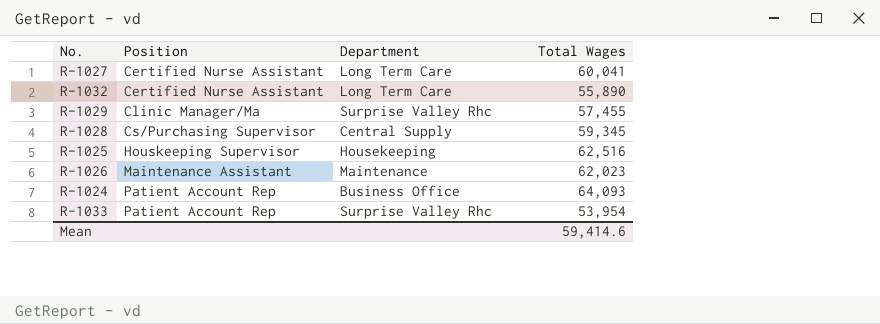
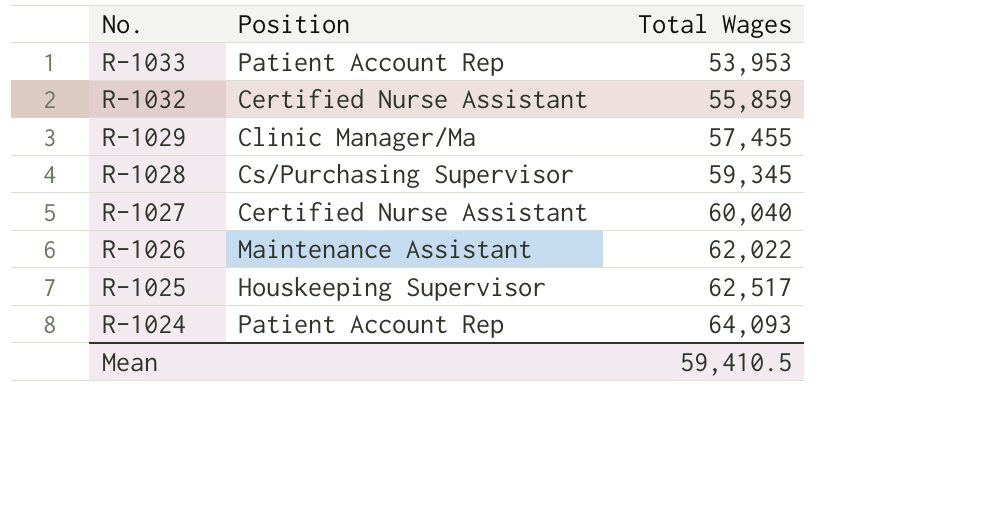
row order: Position ascending -> No. descending
column Department | position: 3 -> none
R-1033 | Total Wages: 53,954 -> 53,953
R-1032 | Total Wages: 55,890 -> 55,859
R-1027 | Total Wages: 60,041 -> 60,040
R-1026 | Total Wages: 62,023 -> 62,022
R-1025 | Total Wages: 62,516 -> 62,517
Mean | Total Wages: 59,414.6 -> 59,410.5

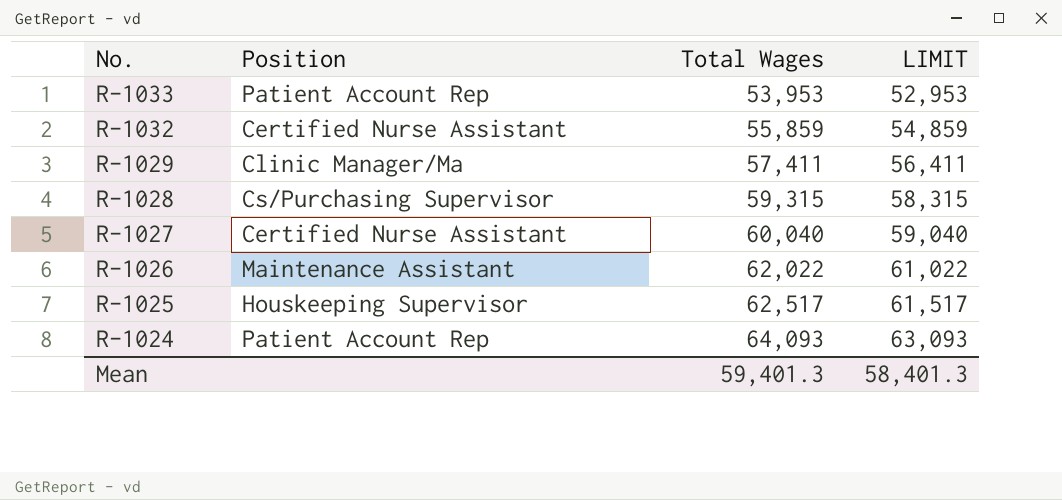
column LIMIT | formula: none -> [Total Wages] - 1000
R-1029 | Total Wages: 57,455 -> 57,411
R-1028 | Total Wages: 59,345 -> 59,315
Mean | Total Wages: 59,410.5 -> 59,401.3

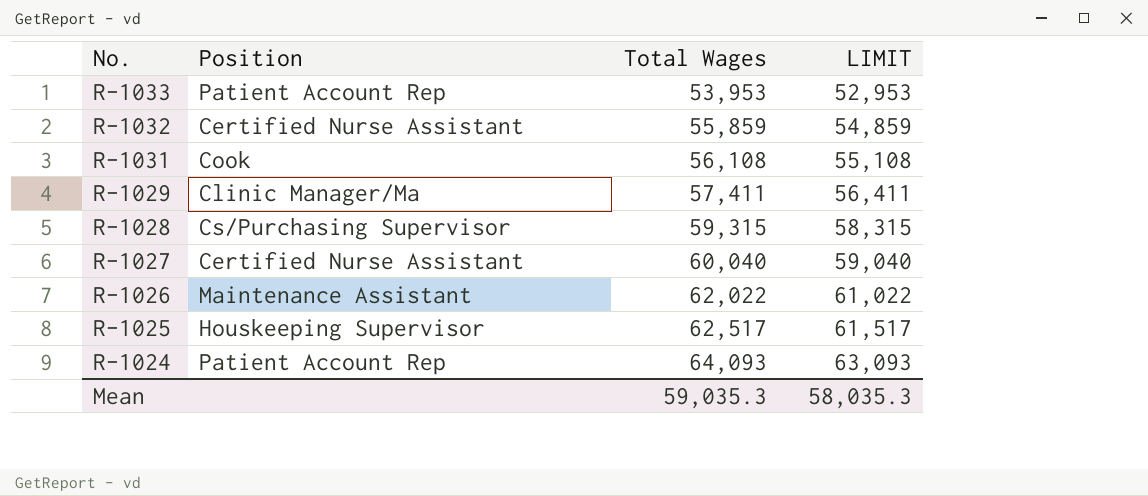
row R-1031: none -> Cook | 56,108 | 55,108
Mean | Total Wages: 59,401.3 -> 59,035.3
Mean | LIMIT: 58,401.3 -> 58,035.3

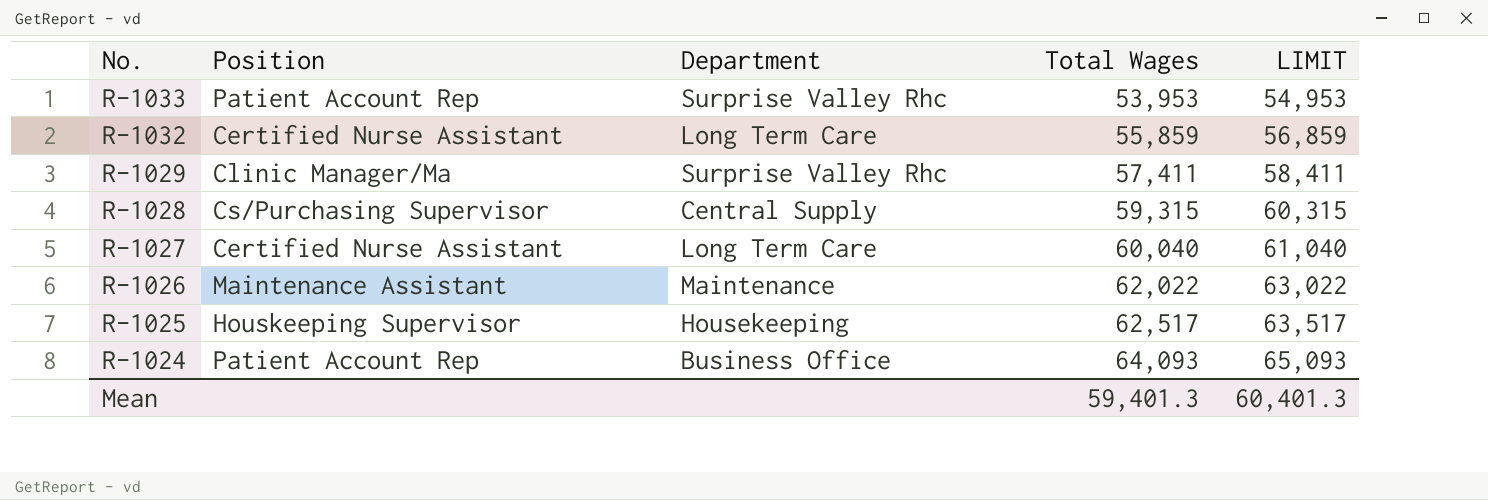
column Department | position: none -> 3
column LIMIT | formula: [Total Wages] - 1000 -> [Total Wages] + 1000
row R-1031: Cook | 56,108 | 55,108 -> none
Mean | Total Wages: 59,035.3 -> 59,401.3
Mean | LIMIT: 58,035.3 -> 60,401.3

